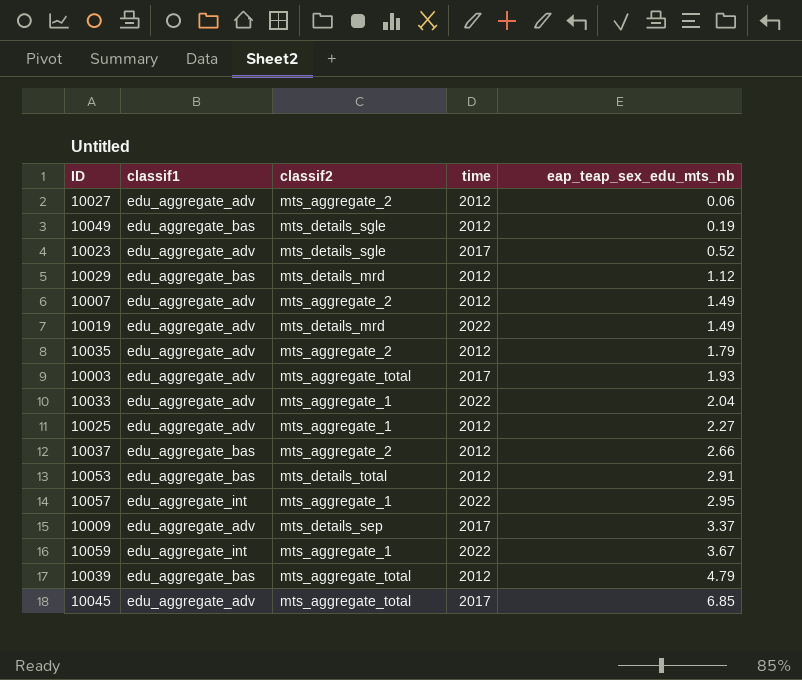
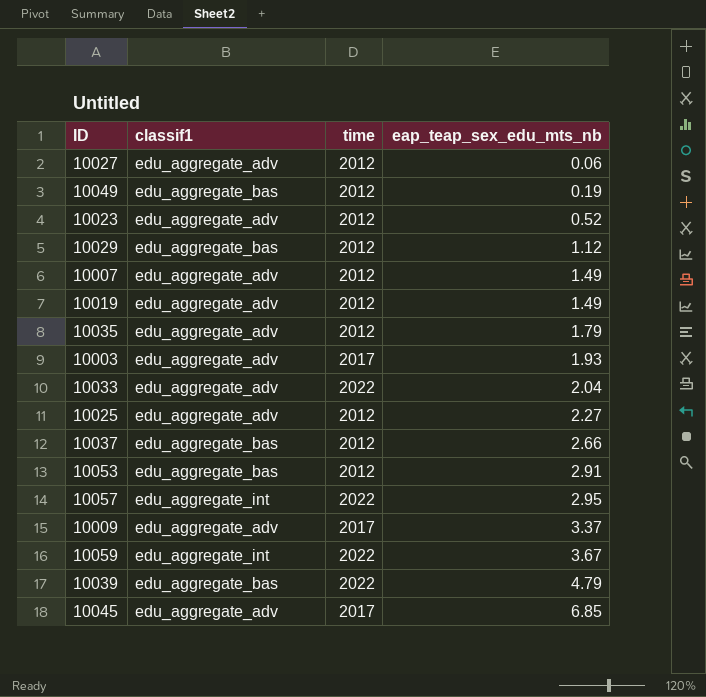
column classif2 | position: 3 -> none
10023 | time: 2017 -> 2012
10019 | time: 2022 -> 2012
10039 | time: 2012 -> 2022

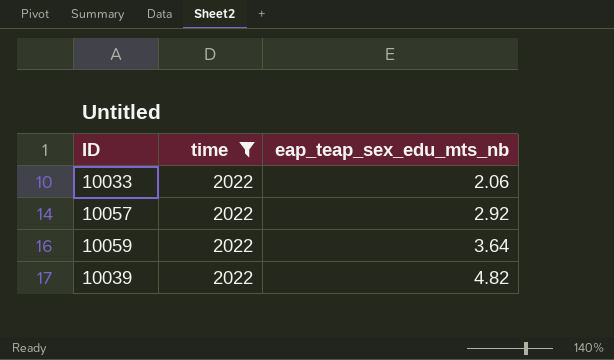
filter: none -> time = 2022
column classif1 | position: 2 -> none
10033 | eap_teap_sex_edu_mts_nb: 2.04 -> 2.06
10057 | eap_teap_sex_edu_mts_nb: 2.95 -> 2.92
10059 | eap_teap_sex_edu_mts_nb: 3.67 -> 3.64
10039 | eap_teap_sex_edu_mts_nb: 4.79 -> 4.82

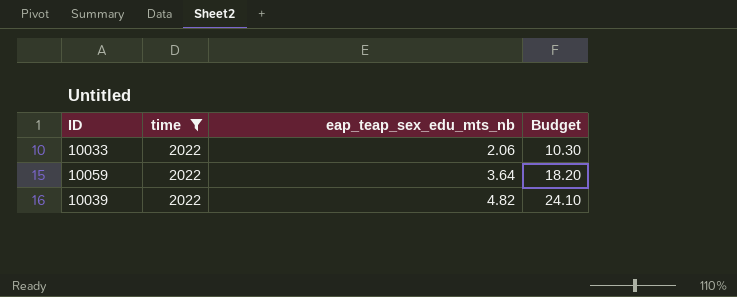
column Budget | formula: none -> [eap_teap_sex_edu_mts_nb] * 5
row 10057: 2022 | 2.92 -> none

